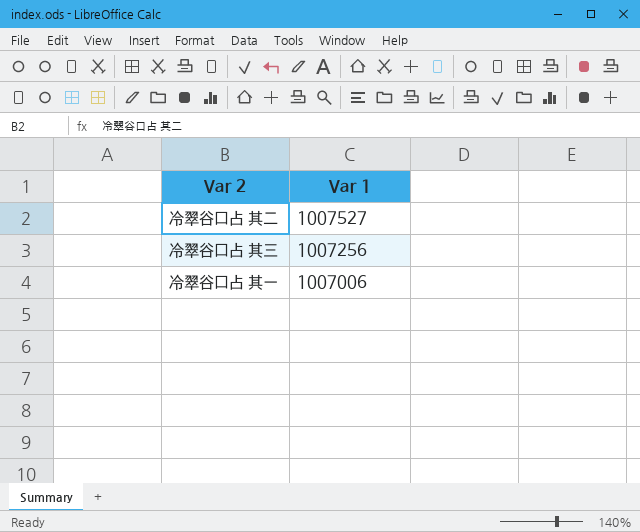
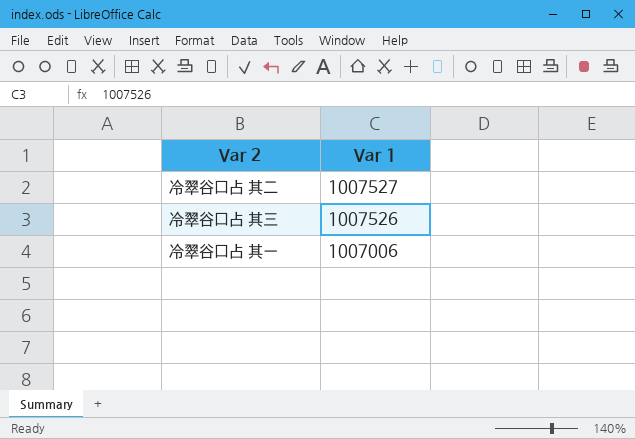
冷翠谷口占 其三 | Var 1: 1007256 -> 1007526

